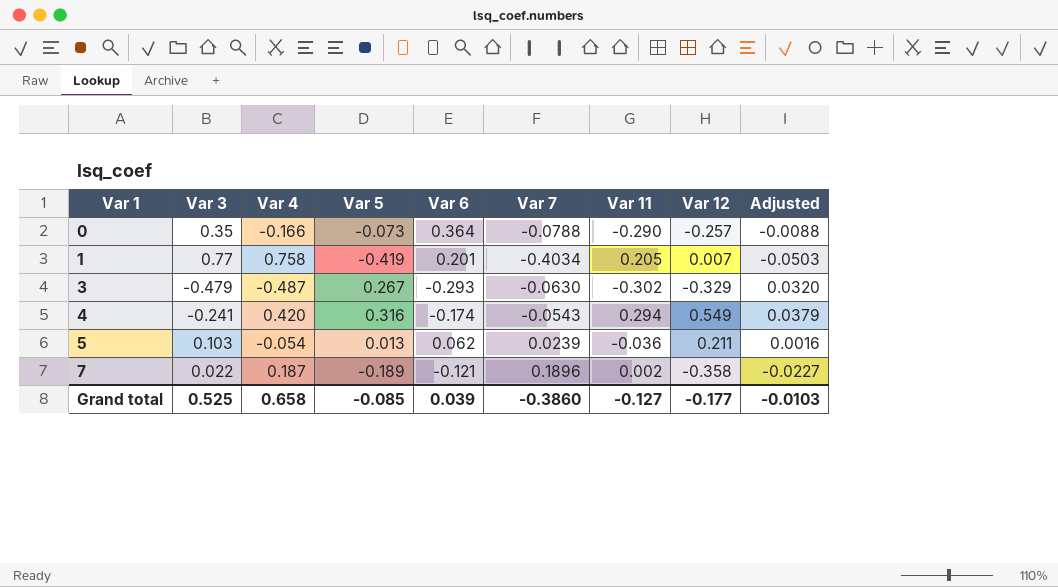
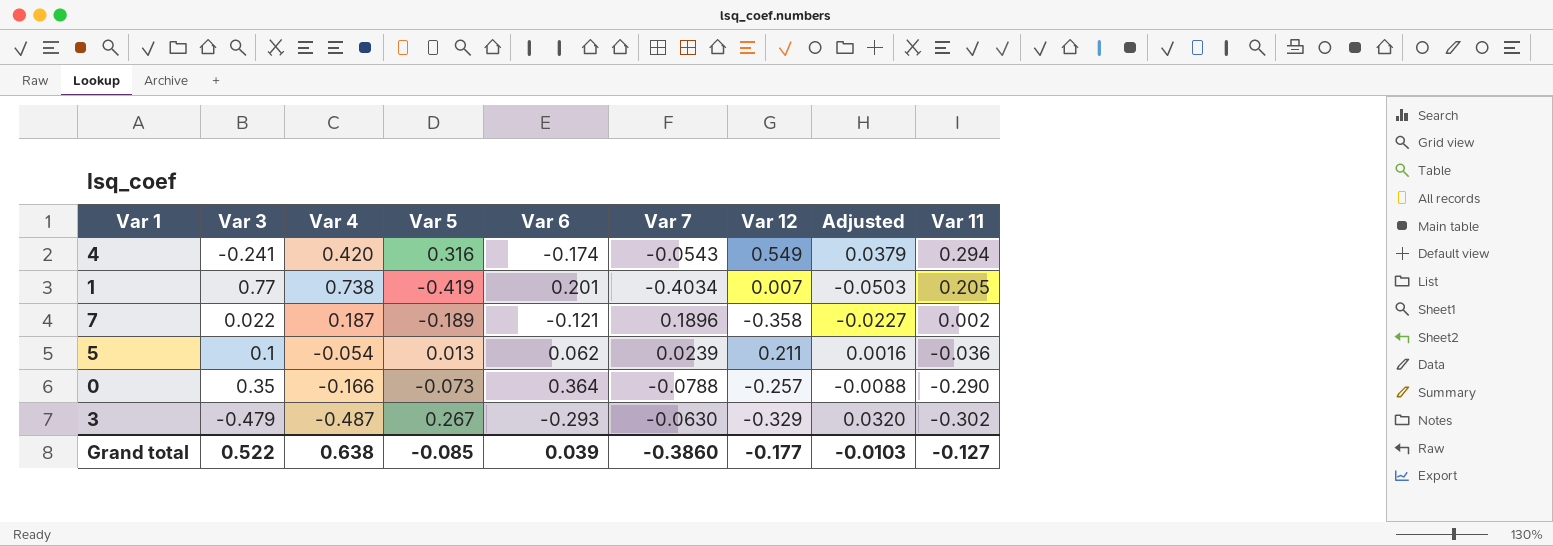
row order: Var 1 ascending -> Var 11 descending
column Var 11 | position: 7 -> 9
1 | Var 4: 0.758 -> 0.738
5 | Var 3: 0.103 -> 0.1
Grand total | Var 3: 0.525 -> 0.522
Grand total | Var 4: 0.658 -> 0.638

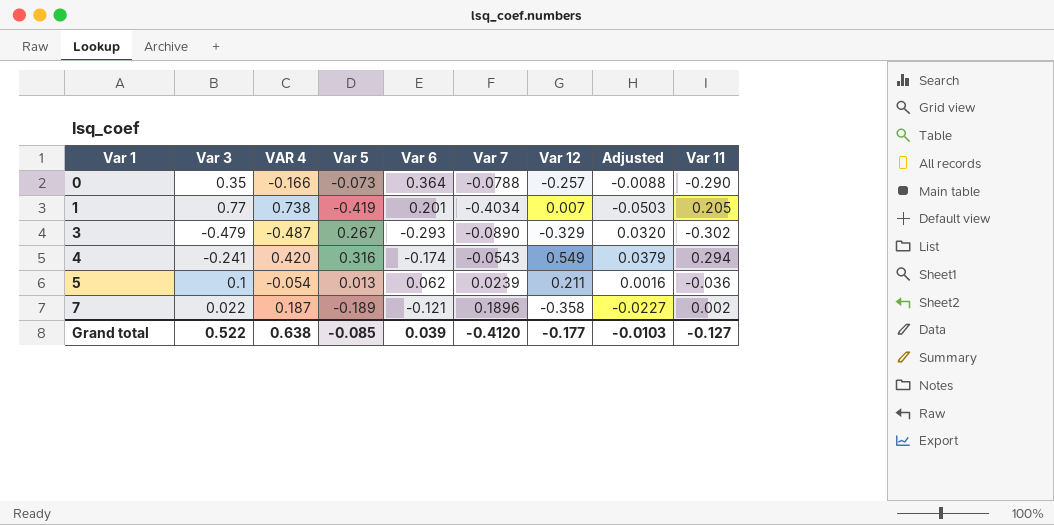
row order: Var 11 descending -> Var 1 ascending
column name: Var 4 -> VAR 4
3 | Var 7: -0.0630 -> -0.0890
Grand total | Var 7: -0.3860 -> -0.4120

